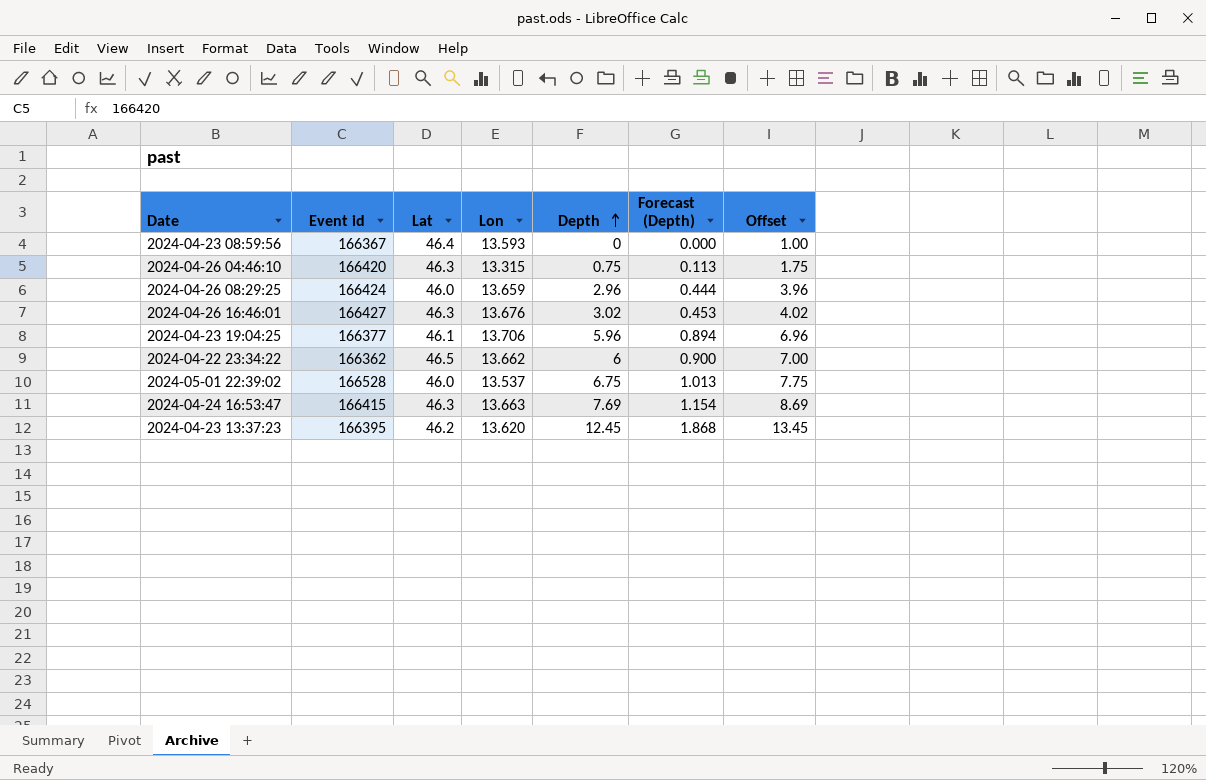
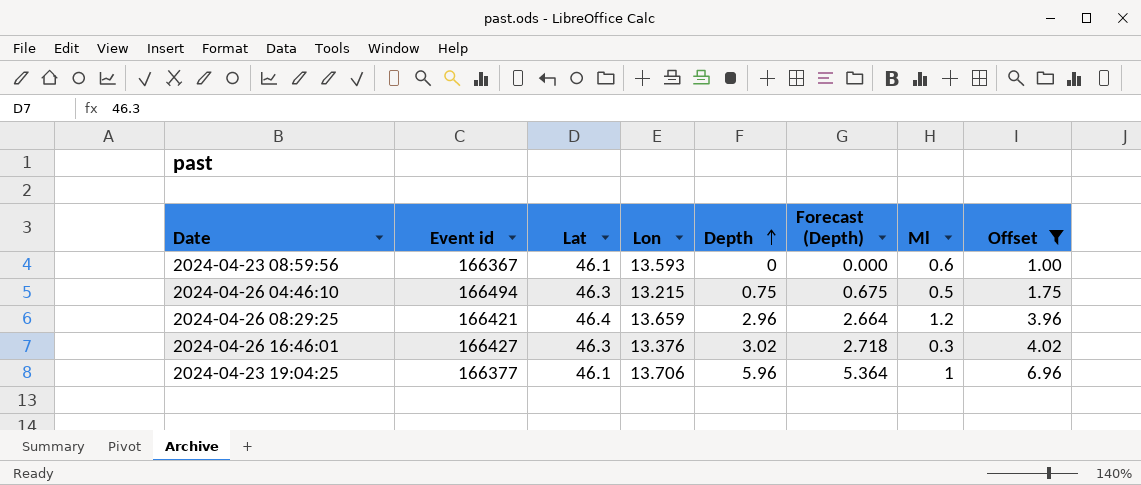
filter: none -> Offset <= 6.96
column Forecast (Depth) | formula: [Depth] * 0.15 -> [Depth] * 0.9
column Ml | position: none -> 7
2024-04-23 08:59:56 | Lat: 46.4 -> 46.1
2024-04-26 04:46:10 | Event id: 166420 -> 166494
2024-04-26 04:46:10 | Lon: 13.315 -> 13.215
2024-04-26 08:29:25 | Event id: 166424 -> 166421
2024-04-26 08:29:25 | Lat: 46.0 -> 46.4
2024-04-26 16:46:01 | Lon: 13.676 -> 13.376

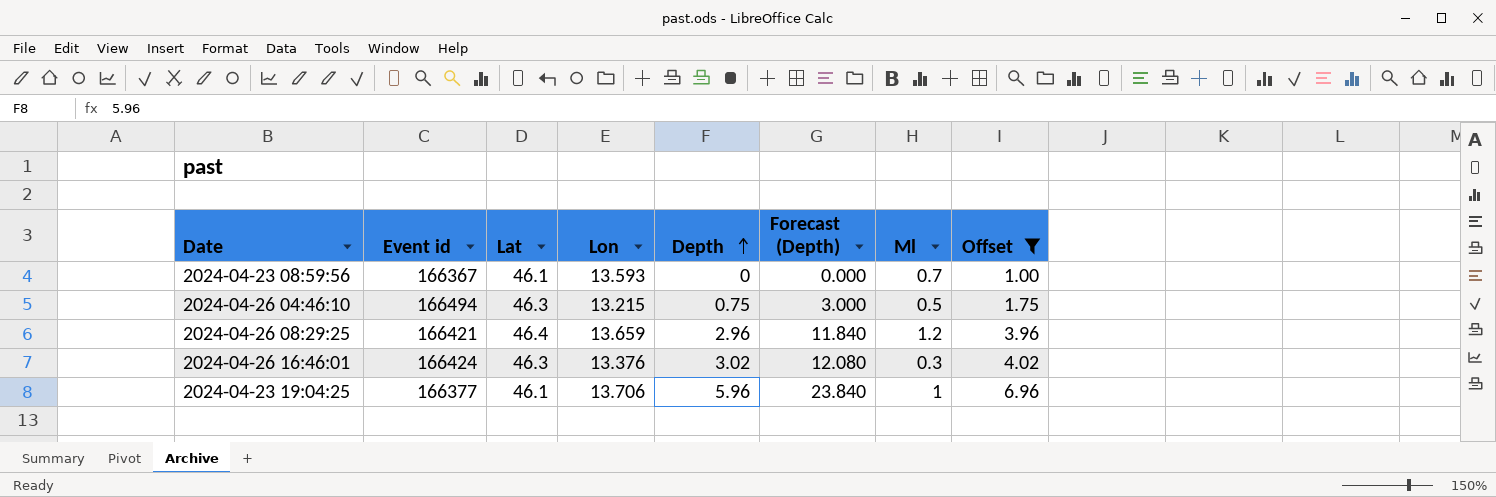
column Forecast (Depth) | formula: [Depth] * 0.9 -> [Depth] * 4
2024-04-23 08:59:56 | Ml: 0.6 -> 0.7
2024-04-26 16:46:01 | Event id: 166427 -> 166424

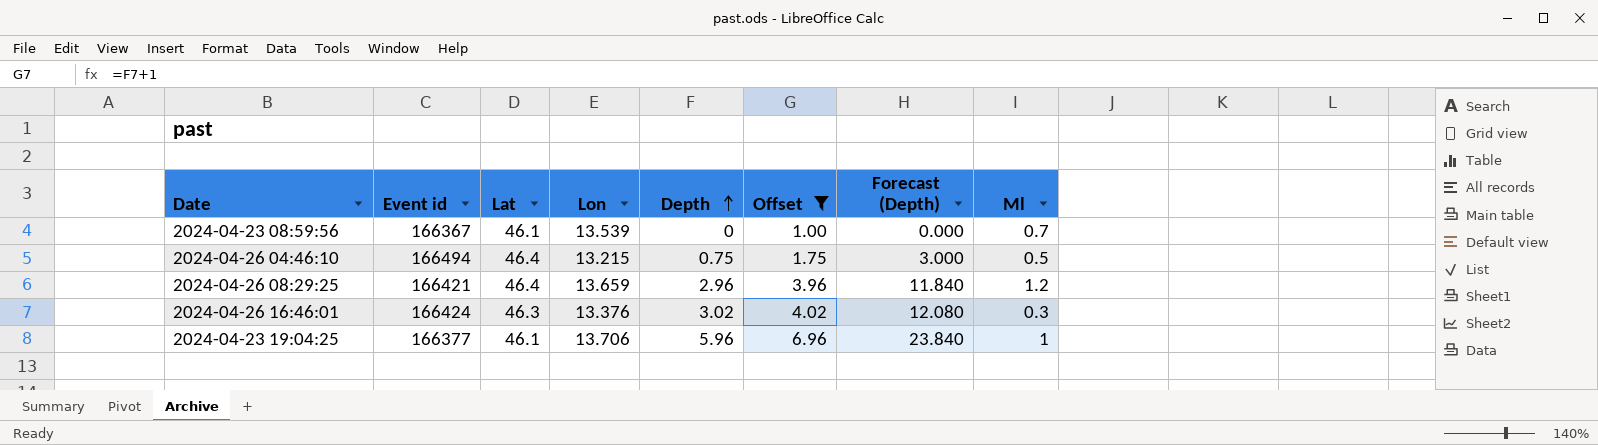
column Offset | position: 8 -> 6
2024-04-23 08:59:56 | Lon: 13.593 -> 13.539
2024-04-26 04:46:10 | Lat: 46.3 -> 46.4

